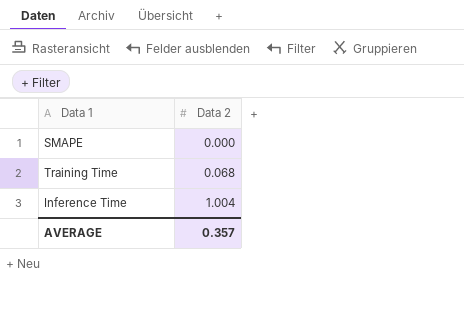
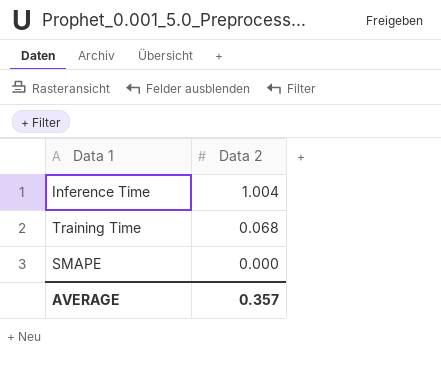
row order: Data 2 ascending -> Data 2 descending

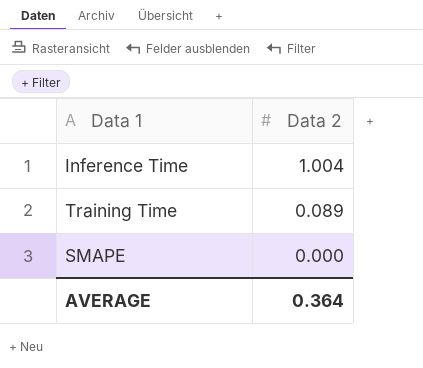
Training Time | Data 2: 0.068 -> 0.089
AVERAGE | Data 2: 0.357 -> 0.364

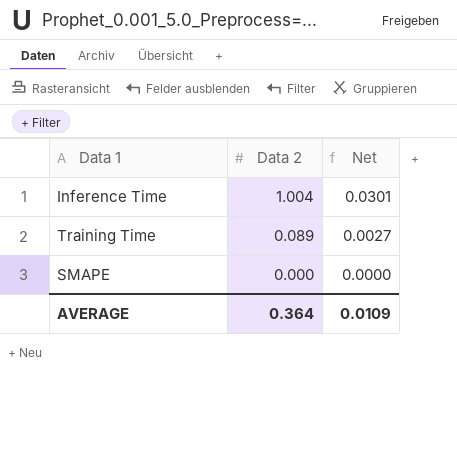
column Net | formula: none -> [Data 2] * 0.03

